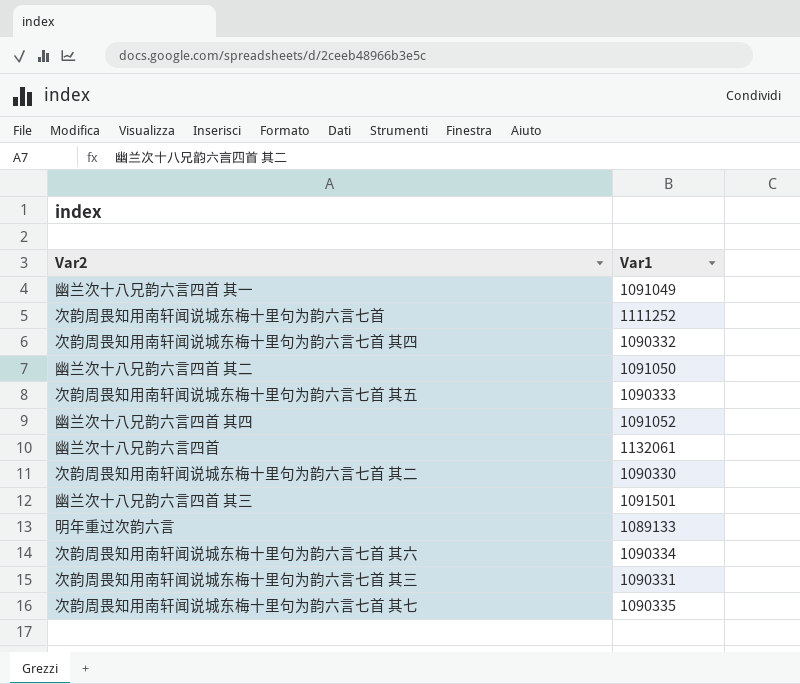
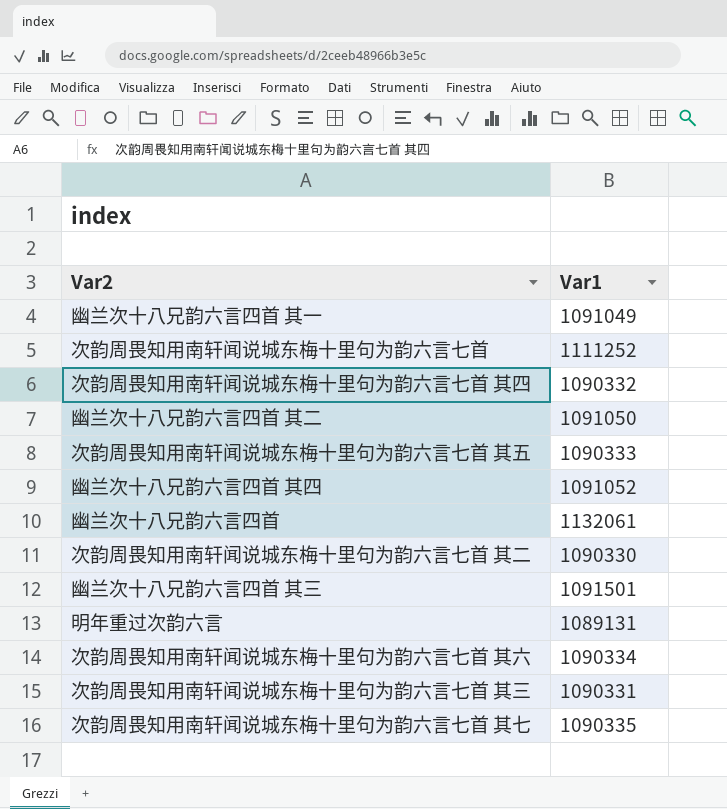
明年重过次韵六言 | Var1: 1089133 -> 1089131

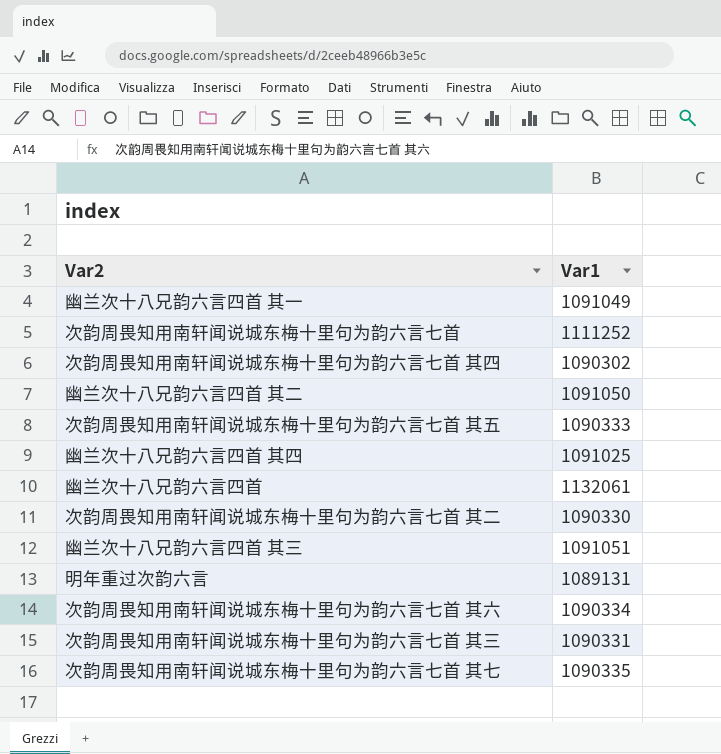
次韵周畏知用南轩闻说城东梅十里句为韵六言七首 其四 | Var1: 1090332 -> 1090302
幽兰次十八兄韵六言四首 其四 | Var1: 1091052 -> 1091025
幽兰次十八兄韵六言四首 其三 | Var1: 1091501 -> 1091051

